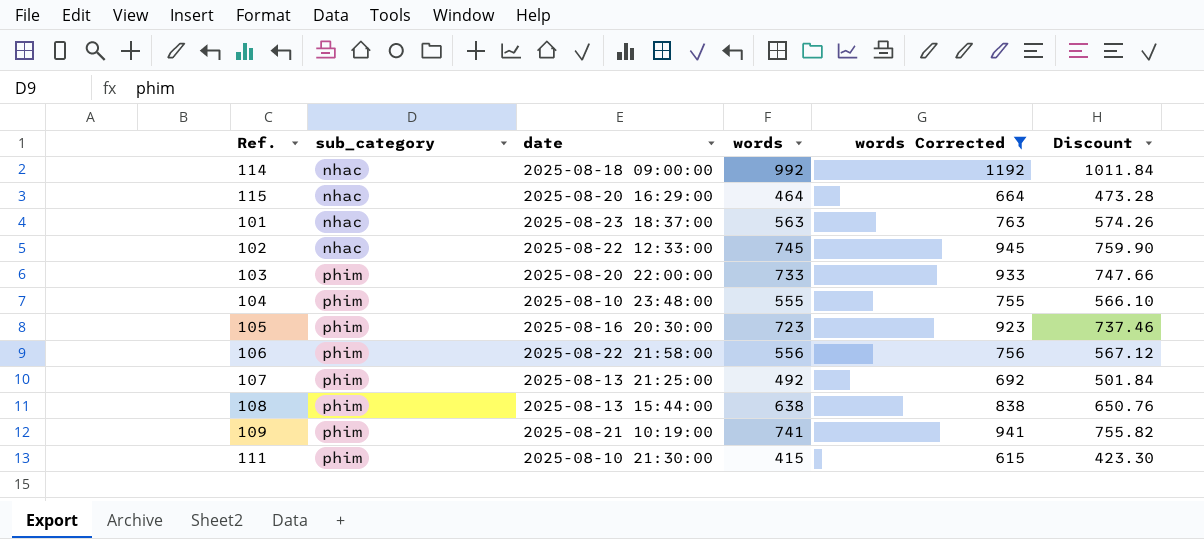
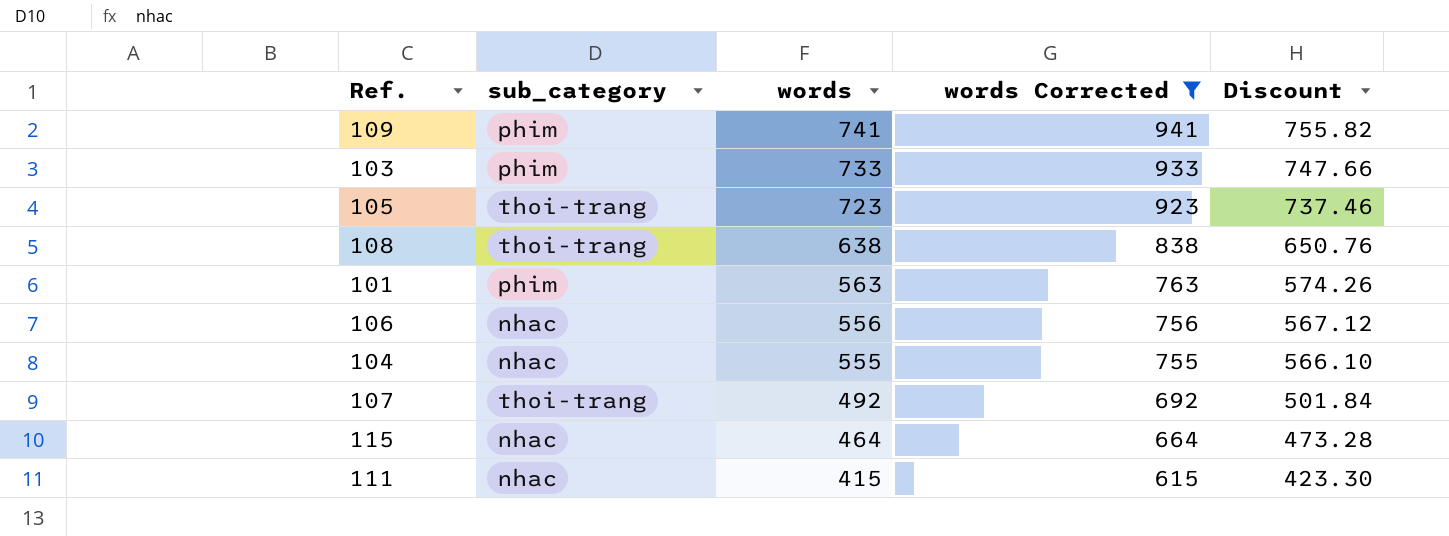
row order: sub_category ascending -> words descending
column date | position: 3 -> none
row 114: nhac | 2025-08-18 09:00:00 | 992 | 1192 | 1011.84 -> none
row 102: nhac | 2025-08-22 12:33:00 | 745 | 945 | 759.90 -> none
105 | sub_category: phim -> thoi-trang
108 | sub_category: phim -> thoi-trang
101 | sub_category: nhac -> phim
106 | sub_category: phim -> nhac
104 | sub_category: phim -> nhac
107 | sub_category: phim -> thoi-trang
111 | sub_category: phim -> nhac

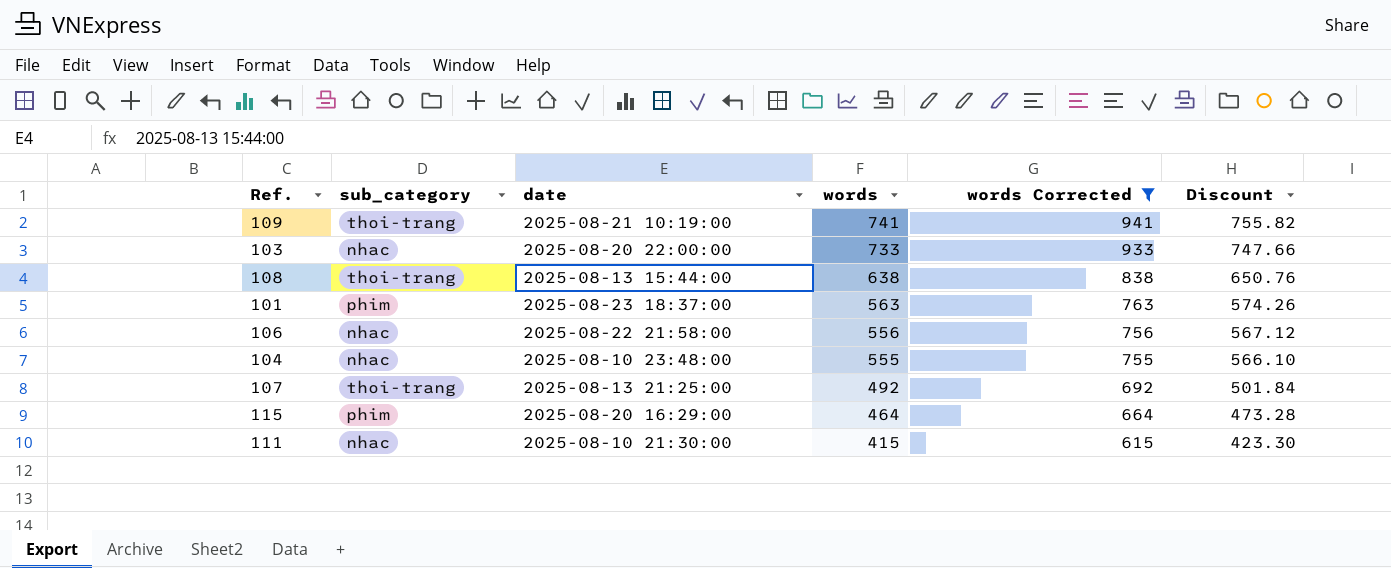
column date | position: none -> 3
row 105: thoi-trang | 723 | 923 | 737.46 -> none
109 | sub_category: phim -> thoi-trang
103 | sub_category: phim -> nhac
115 | sub_category: nhac -> phim

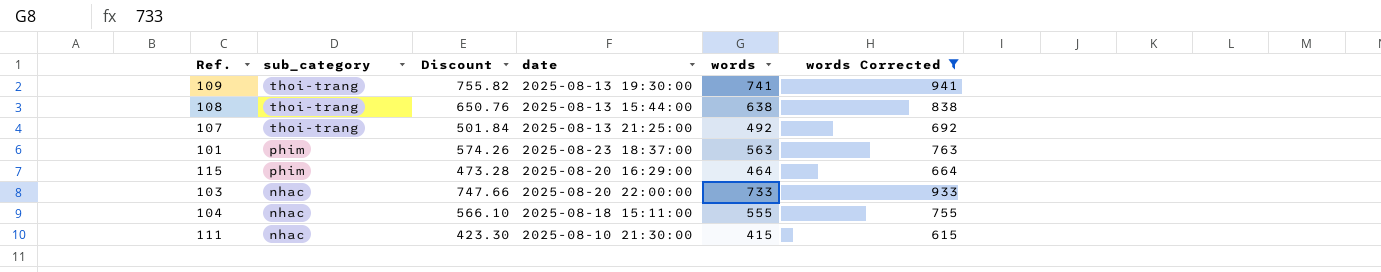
row order: words descending -> sub_category descending
column Discount | position: 6 -> 3
row 106: nhac | 2025-08-22 21:58:00 | 556 | 756 | 567.12 -> none
109 | date: 2025-08-21 10:19:00 -> 2025-08-13 19:30:00
104 | date: 2025-08-10 23:48:00 -> 2025-08-18 15:11:00

